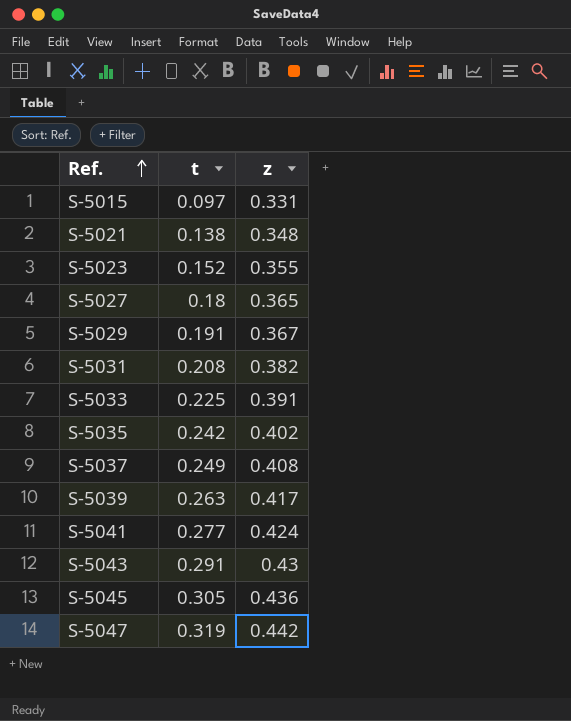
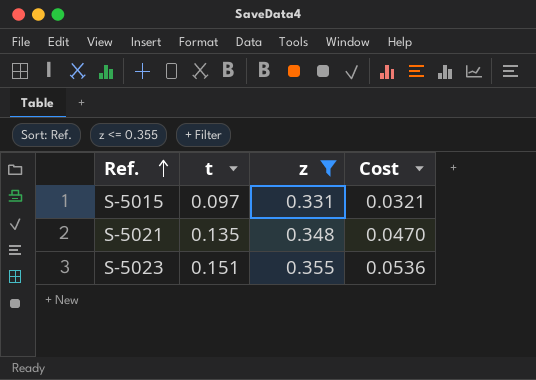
filter: none -> z <= 0.355
column Cost | formula: none -> [t] * [z]
S-5021 | t: 0.138 -> 0.135
S-5023 | t: 0.152 -> 0.151

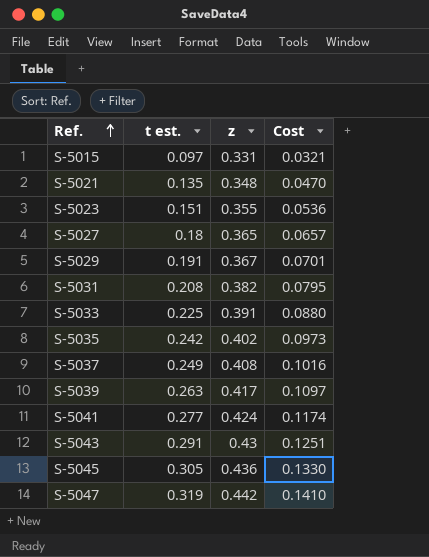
filter: z <= 0.355 -> none
column name: t -> t est.

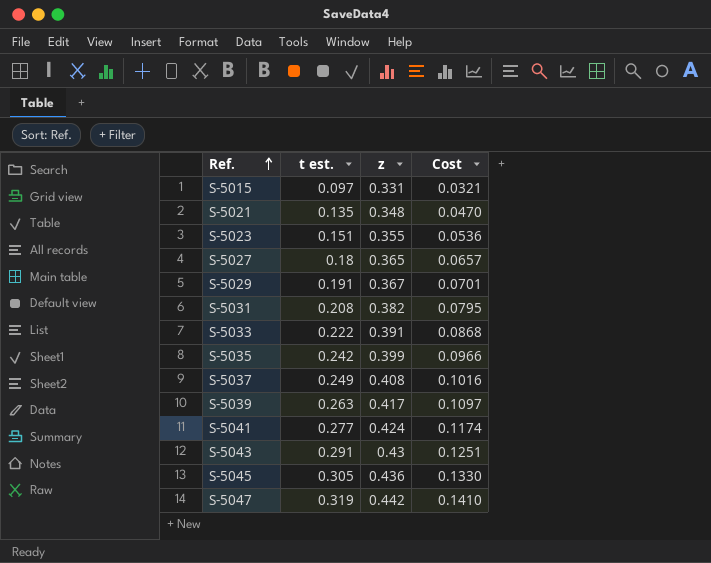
S-5033 | t est.: 0.225 -> 0.222
S-5033 | Cost: 0.0880 -> 0.0868
S-5035 | z: 0.402 -> 0.399
S-5035 | Cost: 0.0973 -> 0.0966

